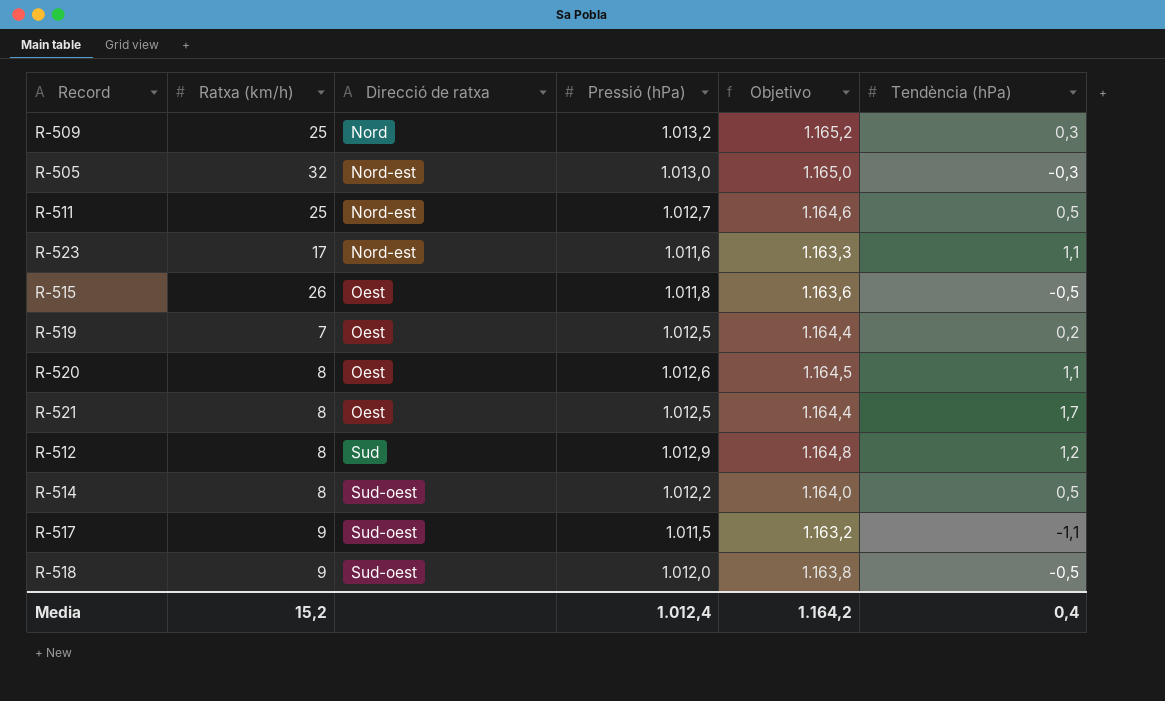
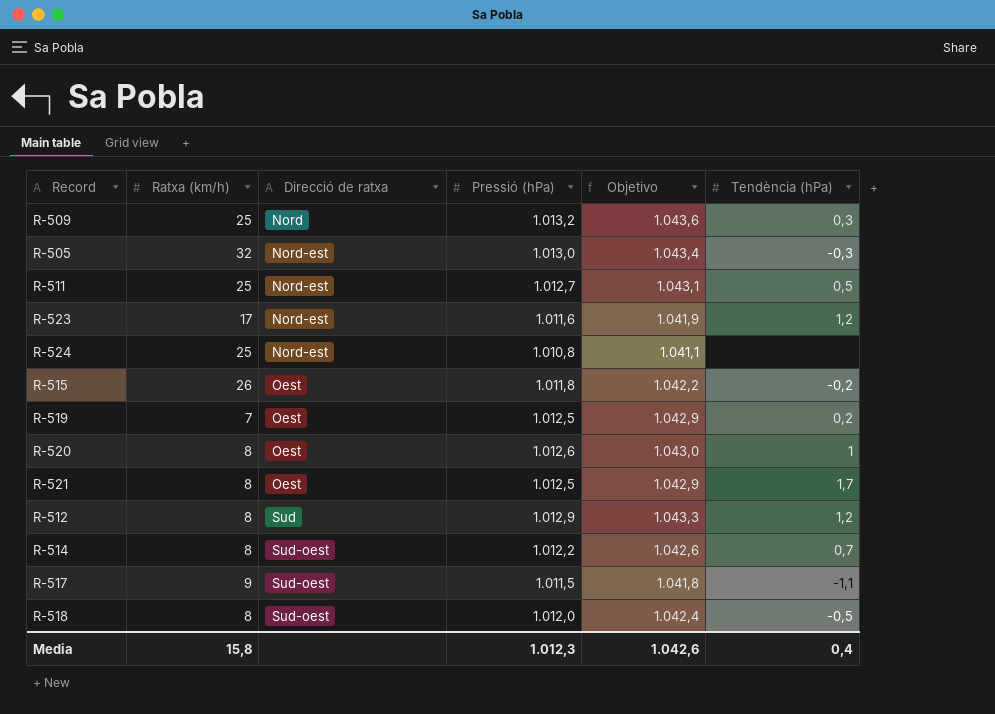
column Objetivo | formula: [Pressió (hPa)] * 1,15 -> [Pressió (hPa)] * 1,03
R-523 | Tendència (hPa): 1,1 -> 1,2
row R-524: none -> 25 | Nord-est | 1.010,8 | 1.041,1 | none
R-515 | Tendència (hPa): -0,5 -> -0,2
R-520 | Tendència (hPa): 1,1 -> 1
R-514 | Tendència (hPa): 0,5 -> 0,7
R-518 | Ratxa (km/h): 9 -> 8
Media | Ratxa (km/h): 15,2 -> 15,8
Media | Pressió (hPa): 1.012,4 -> 1.012,3
Media | Objetivo: 1.164,2 -> 1.042,6

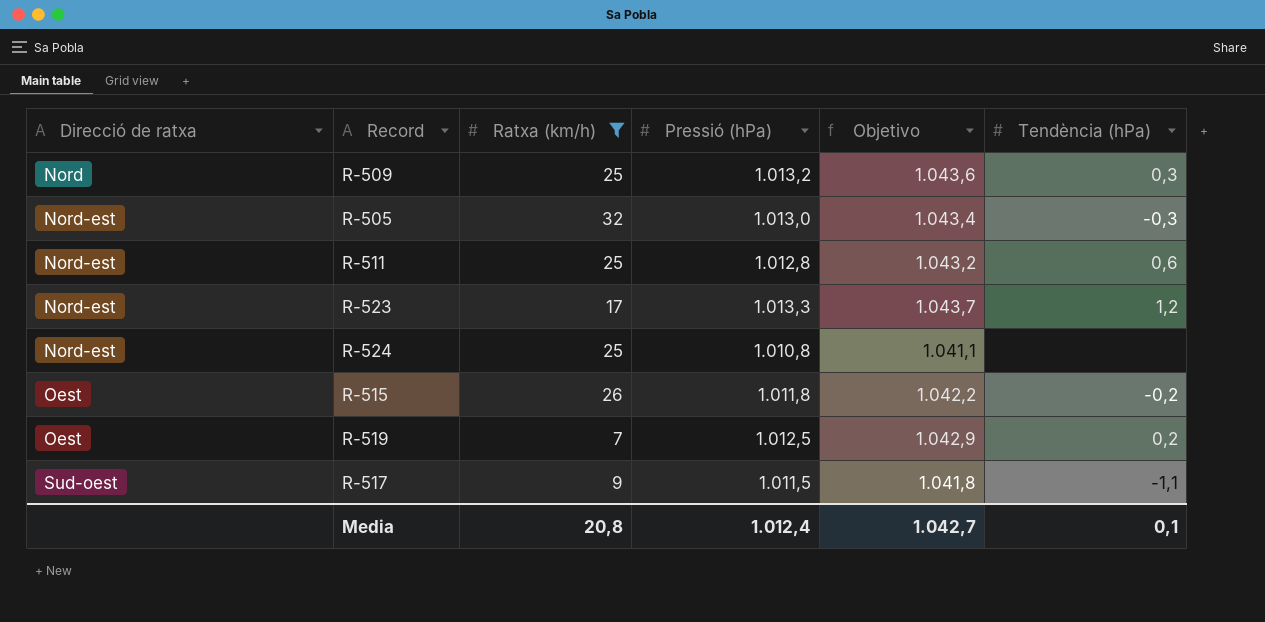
filter: none -> Ratxa (km/h) != 8
column Direcció de ratxa | position: 3 -> 1
R-511 | Pressió (hPa): 1.012,7 -> 1.012,8
R-511 | Objetivo: 1.043,1 -> 1.043,2
R-511 | Tendència (hPa): 0,5 -> 0,6
R-523 | Pressió (hPa): 1.011,6 -> 1.013,3
R-523 | Objetivo: 1.041,9 -> 1.043,7
Media | Ratxa (km/h): 15,8 -> 20,8
Media | Pressió (hPa): 1.012,3 -> 1.012,4
Media | Objetivo: 1.042,6 -> 1.042,7
Media | Tendència (hPa): 0,4 -> 0,1

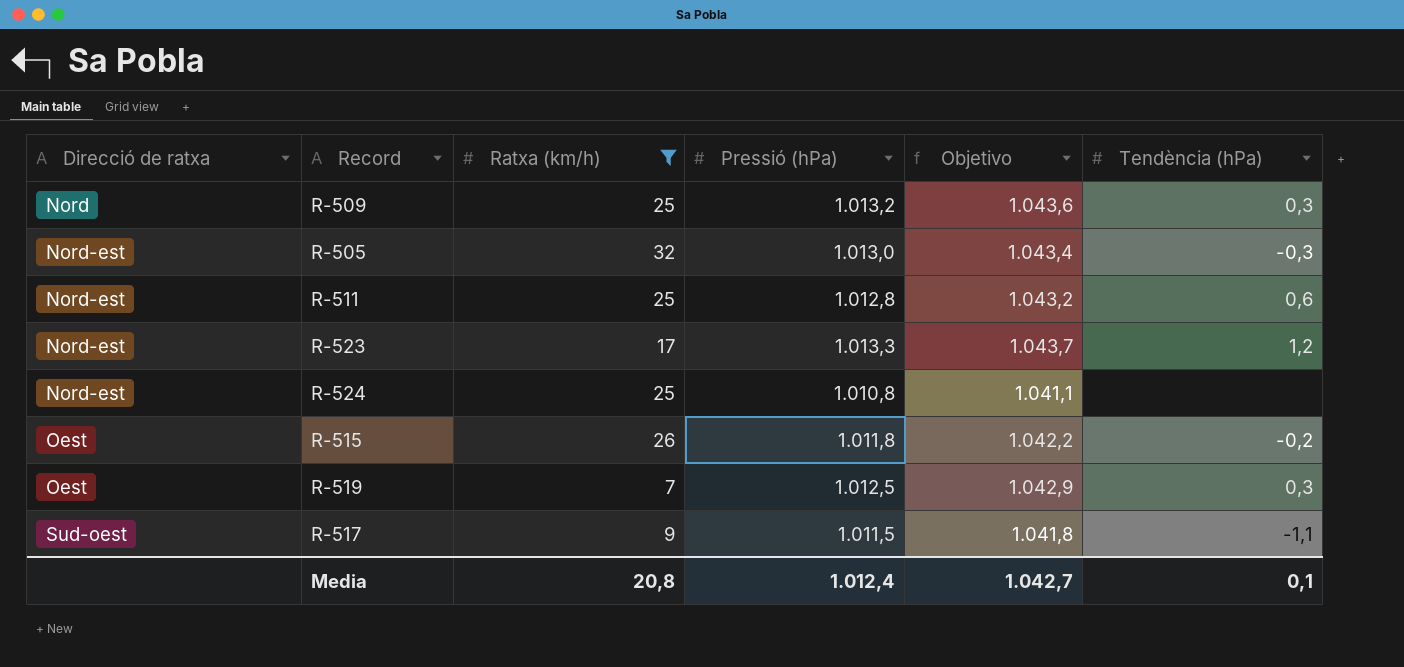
R-519 | Tendència (hPa): 0,2 -> 0,3

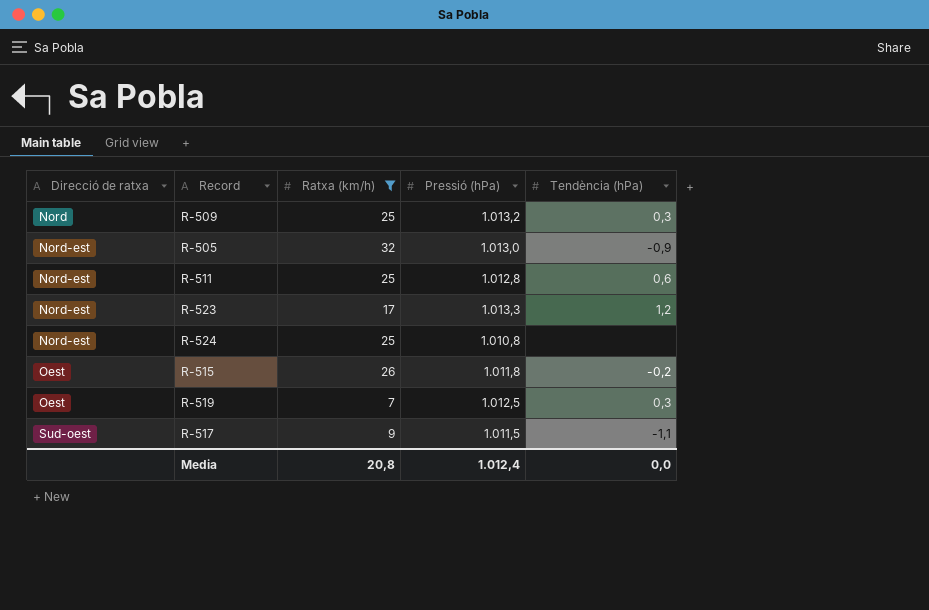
column Objetivo | formula: [Pressió (hPa)] * 1,03 -> none
R-505 | Tendència (hPa): -0,3 -> -0,9
Media | Tendència (hPa): 0,1 -> 0,0

